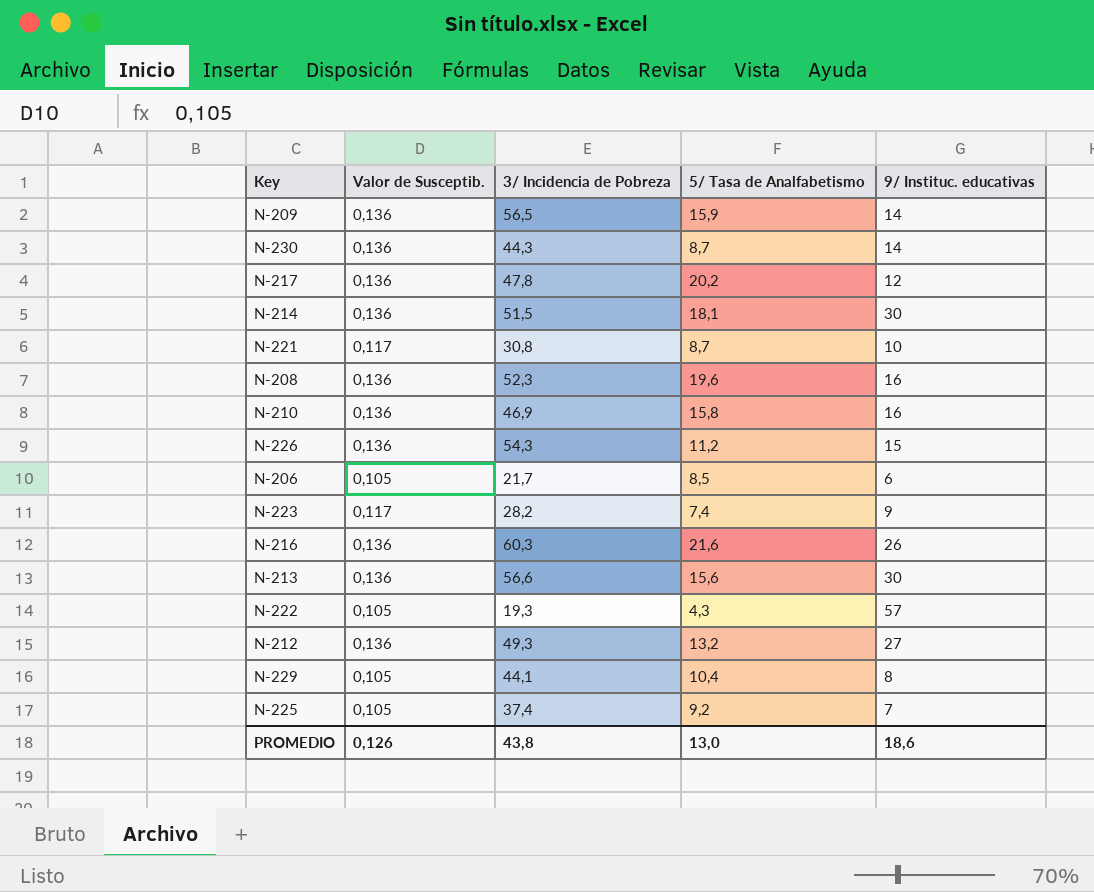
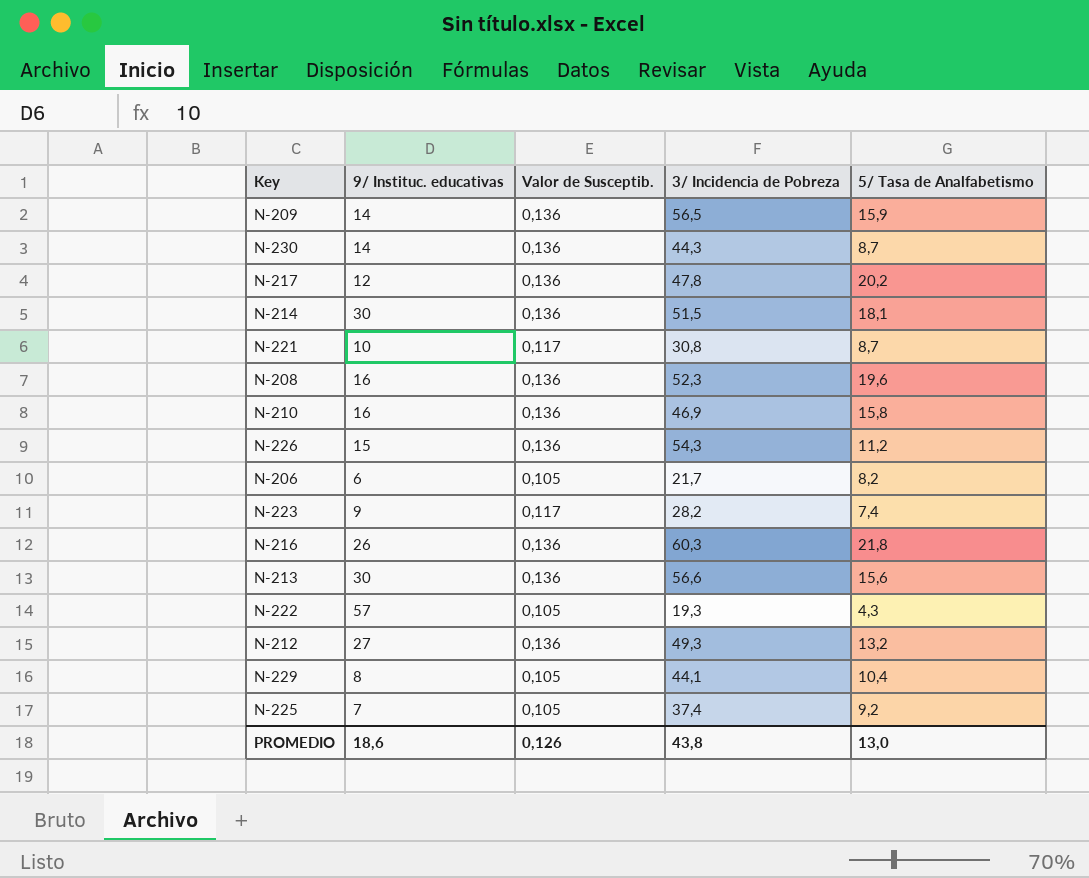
column 9/ Instituc. educativas | position: 5 -> 2
N-206 | 5/ Tasa de Analfabetismo: 8,5 -> 8,2
N-216 | 5/ Tasa de Analfabetismo: 21,6 -> 21,8

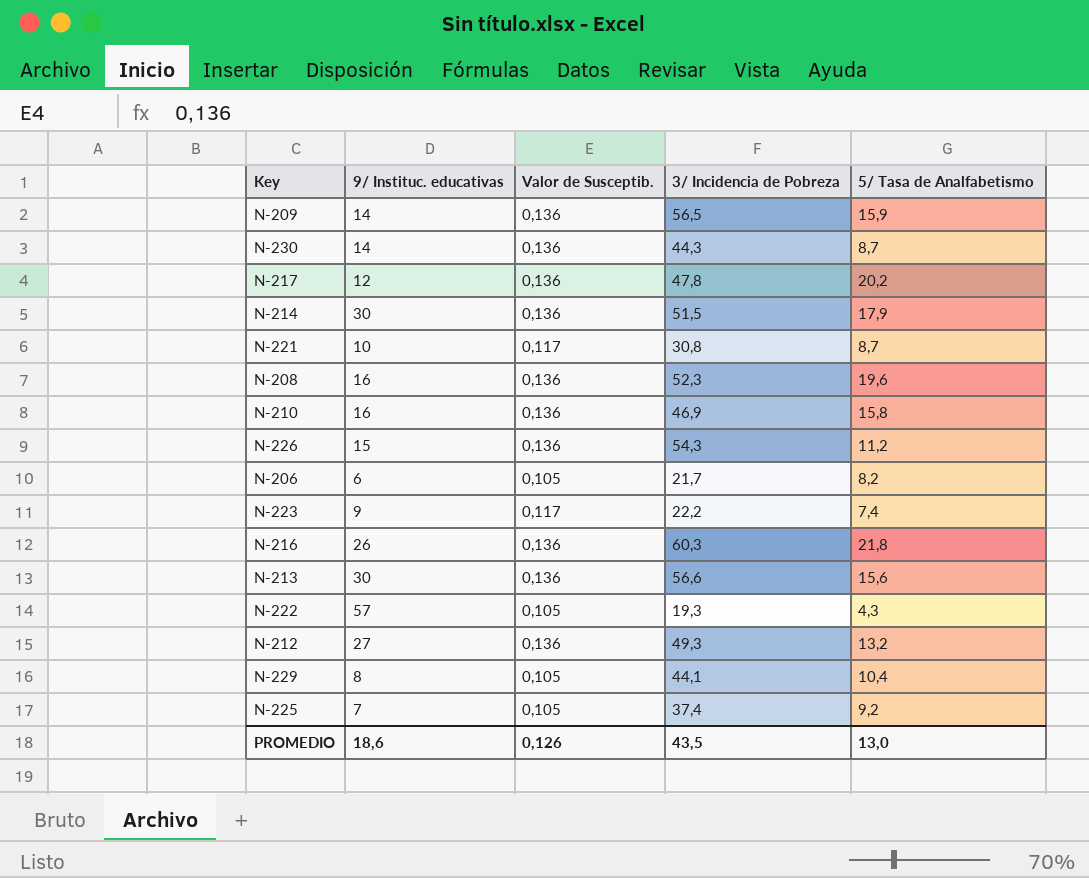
N-214 | 5/ Tasa de Analfabetismo: 18,1 -> 17,9
N-223 | 3/ Incidencia de Pobreza: 28,2 -> 22,2
PROMEDIO | 3/ Incidencia de Pobreza: 43,8 -> 43,5

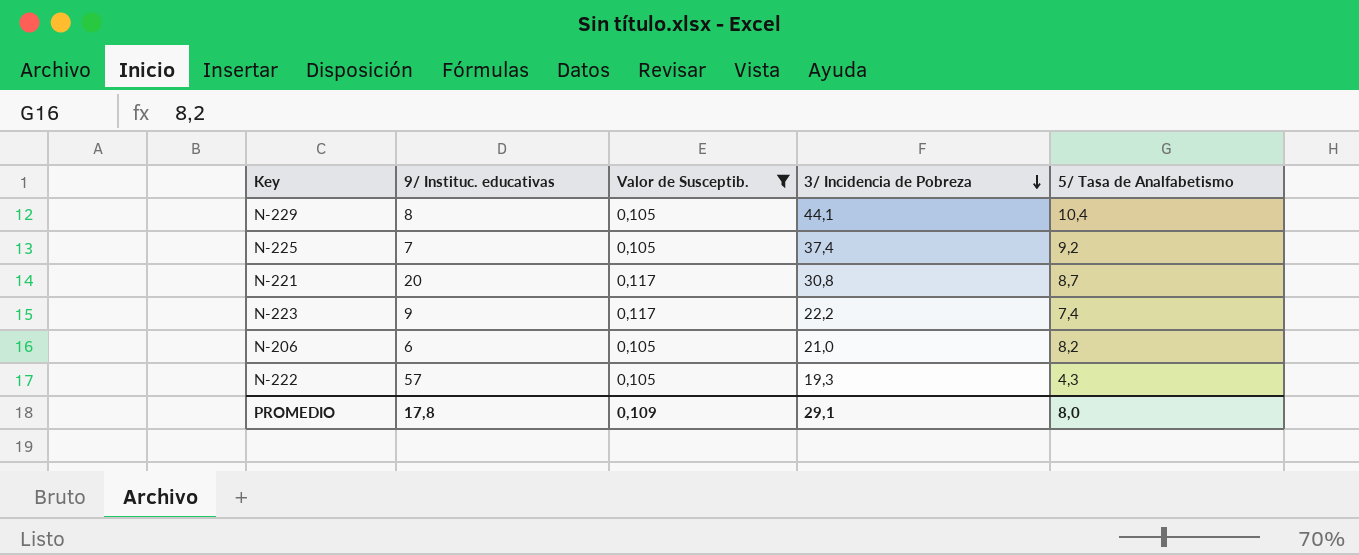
filter: none -> Valor de Susceptib. != 0,136
row order: none -> 3/ Incidencia de Pobreza descending
N-221 | 9/ Instituc. educativas: 10 -> 20
N-206 | 3/ Incidencia de Pobreza: 21,7 -> 21,0
PROMEDIO | 9/ Instituc. educativas: 18,6 -> 17,8
PROMEDIO | Valor de Susceptib.: 0,126 -> 0,109
PROMEDIO | 3/ Incidencia de Pobreza: 43,5 -> 29,1
PROMEDIO | 5/ Tasa de Analfabetismo: 13,0 -> 8,0

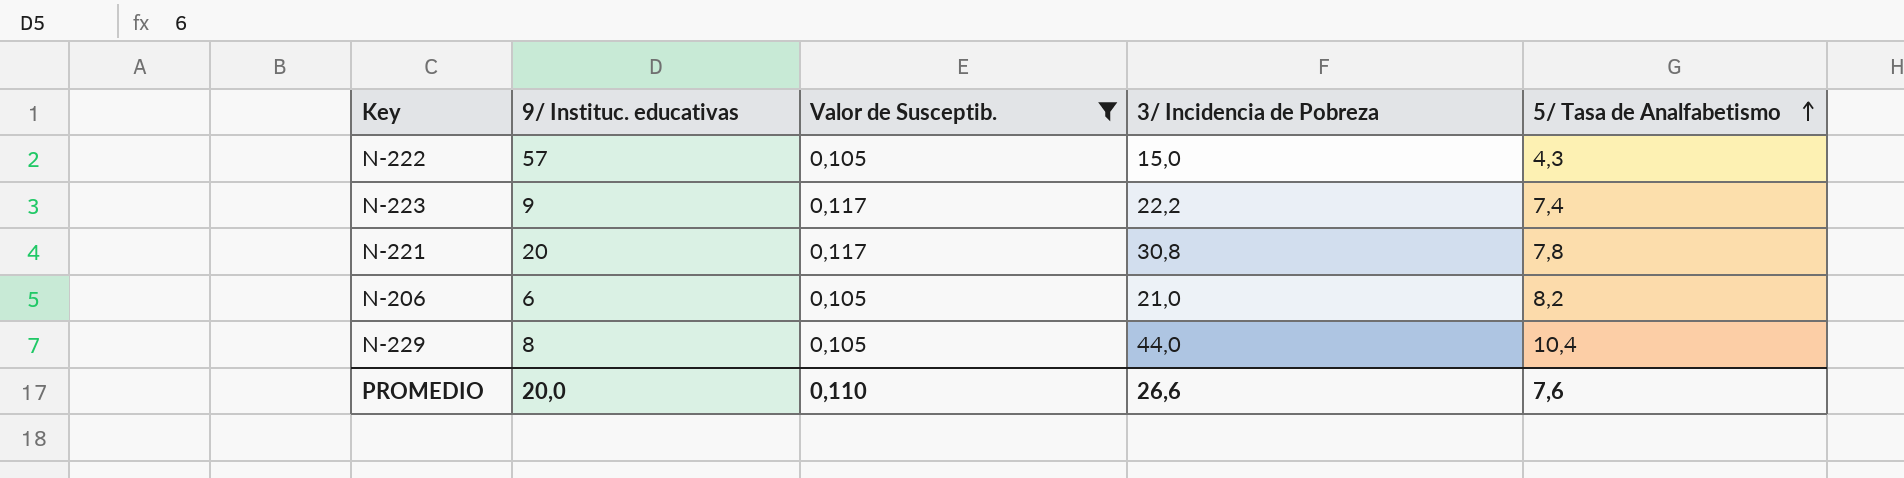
row order: 3/ Incidencia de Pobreza descending -> 5/ Tasa de Analfabetismo ascending
row N-225: 7 | 0,105 | 37,4 | 9,2 -> none
N-222 | 3/ Incidencia de Pobreza: 19,3 -> 15,0
N-221 | 5/ Tasa de Analfabetismo: 8,7 -> 7,8
N-229 | 3/ Incidencia de Pobreza: 44,1 -> 44,0
PROMEDIO | 9/ Instituc. educativas: 17,8 -> 20,0
PROMEDIO | Valor de Susceptib.: 0,109 -> 0,110
PROMEDIO | 3/ Incidencia de Pobreza: 29,1 -> 26,6
PROMEDIO | 5/ Tasa de Analfabetismo: 8,0 -> 7,6

